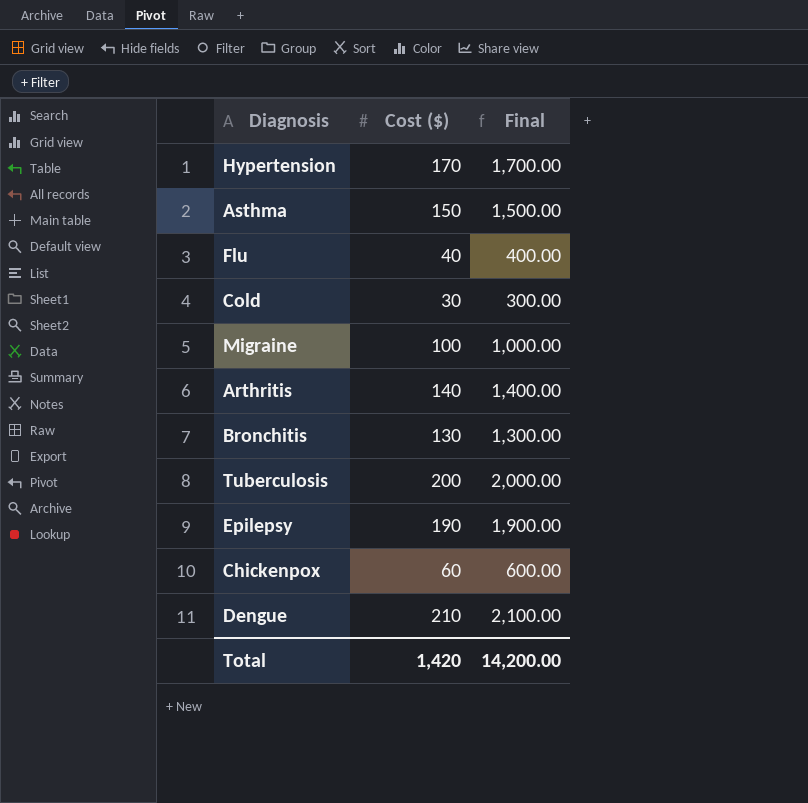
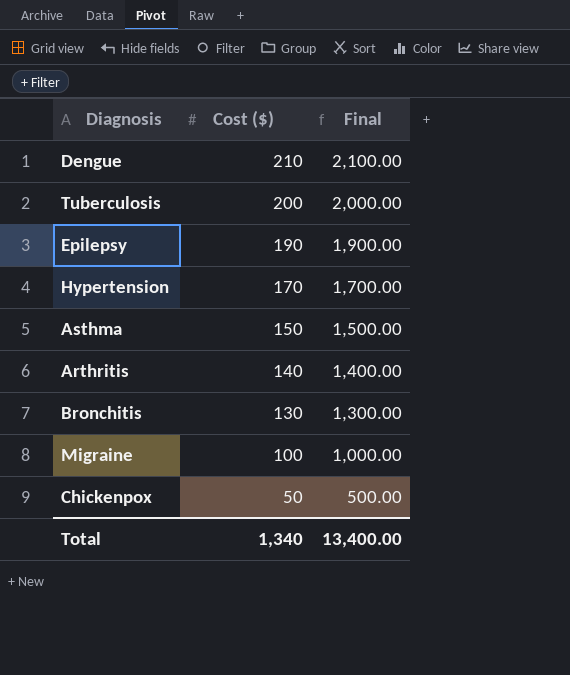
row order: none -> Cost ($) descending
row Flu: 40 | 400.00 -> none
row Cold: 30 | 300.00 -> none
Chickenpox | Cost ($): 60 -> 50
Chickenpox | Final: 600.00 -> 500.00
Total | Cost ($): 1,420 -> 1,340
Total | Final: 14,200.00 -> 13,400.00

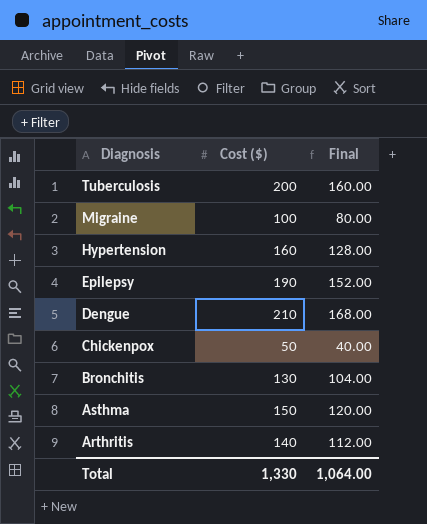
row order: Cost ($) descending -> Diagnosis descending
column Final | formula: [Cost ($)] * 10 -> [Cost ($)] * 0.8
Hypertension | Cost ($): 170 -> 160
Total | Cost ($): 1,340 -> 1,330
Total | Final: 13,400.00 -> 1,064.00

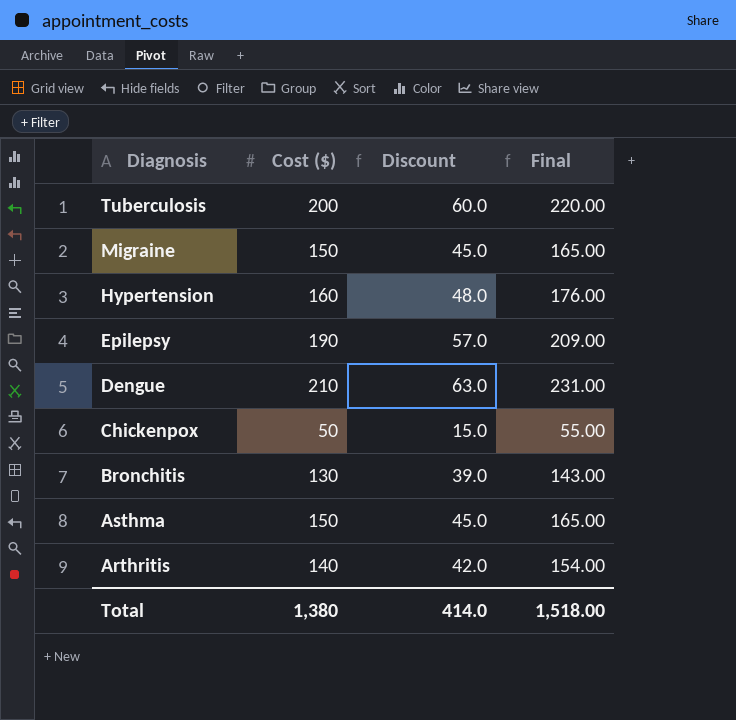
column Discount | formula: none -> [Cost ($)] * 0.3
column Final | formula: [Cost ($)] * 0.8 -> [Cost ($)] * 1.1
Migraine | Cost ($): 100 -> 150
Total | Cost ($): 1,330 -> 1,380
Total | Final: 1,064.00 -> 1,518.00

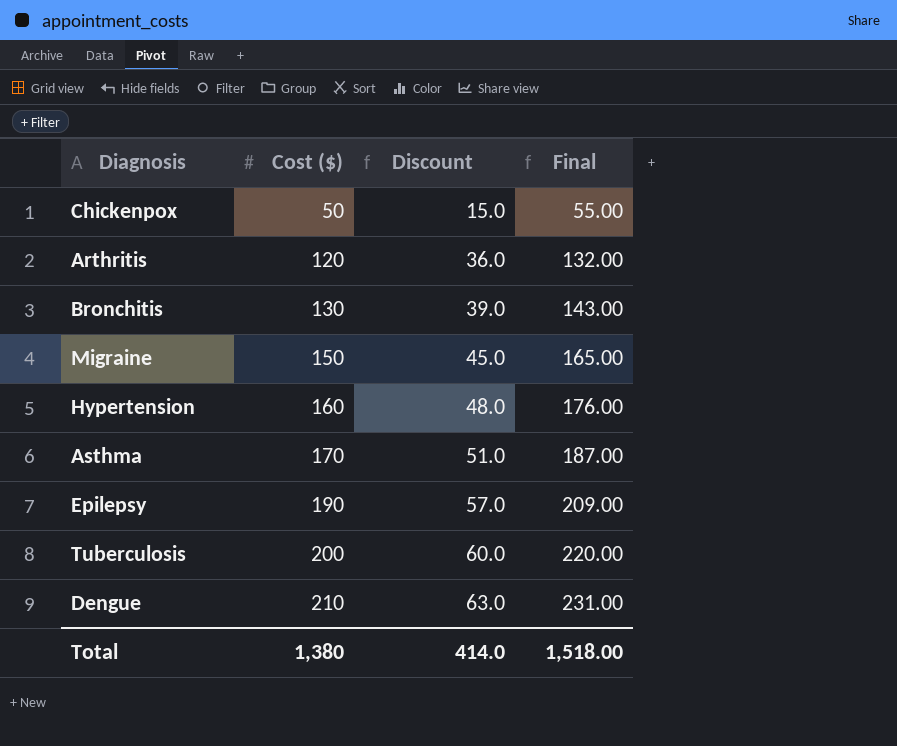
row order: Diagnosis descending -> Cost ($) ascending
Arthritis | Cost ($): 140 -> 120
Arthritis | Discount: 42.0 -> 36.0
Arthritis | Final: 154.00 -> 132.00
Asthma | Cost ($): 150 -> 170
Asthma | Discount: 45.0 -> 51.0
Asthma | Final: 165.00 -> 187.00

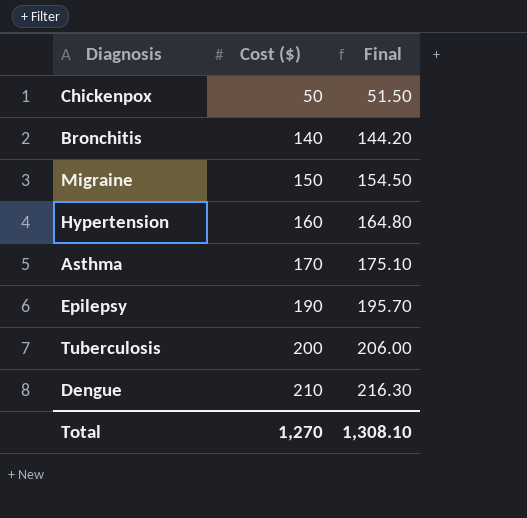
column Discount | formula: [Cost ($)] * 0.3 -> none
column Final | formula: [Cost ($)] * 1.1 -> [Cost ($)] * 1.03
row Arthritis: 120 | 36.0 | 132.00 -> none
Bronchitis | Cost ($): 130 -> 140
Total | Cost ($): 1,380 -> 1,270
Total | Final: 1,518.00 -> 1,308.10

